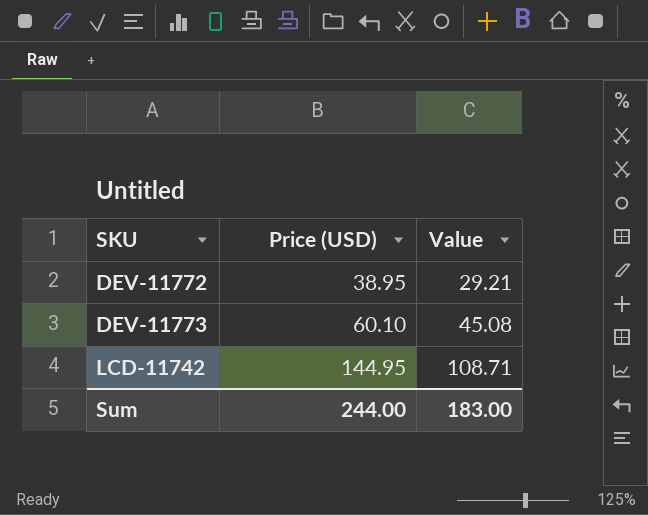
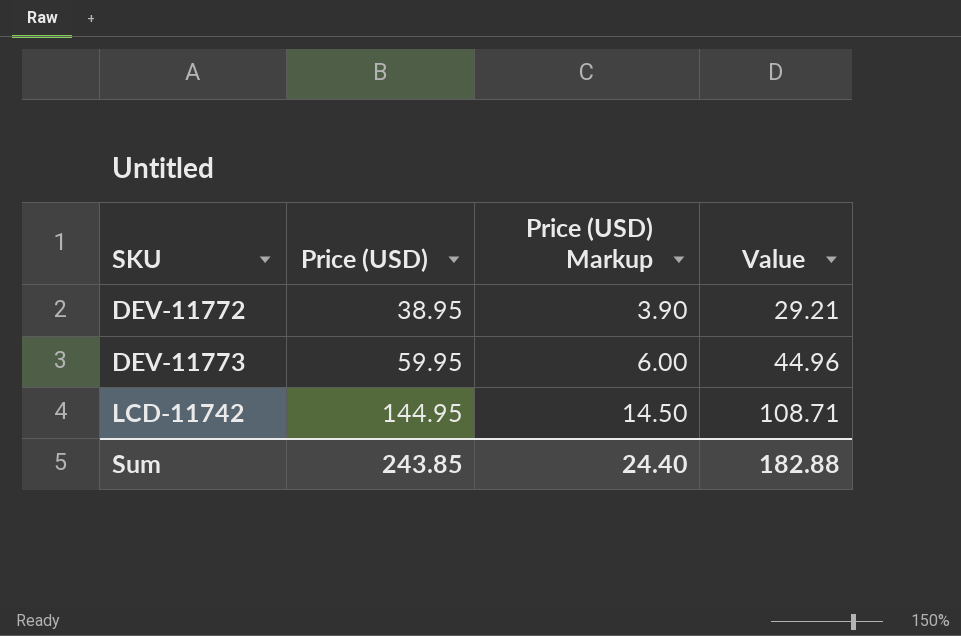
column Price (USD) Markup | formula: none -> [Price (USD)] * 0.1
DEV-11773 | Price (USD): 60.10 -> 59.95
DEV-11773 | Value: 45.08 -> 44.96
Sum | Price (USD): 244.00 -> 243.85
Sum | Value: 183.00 -> 182.88

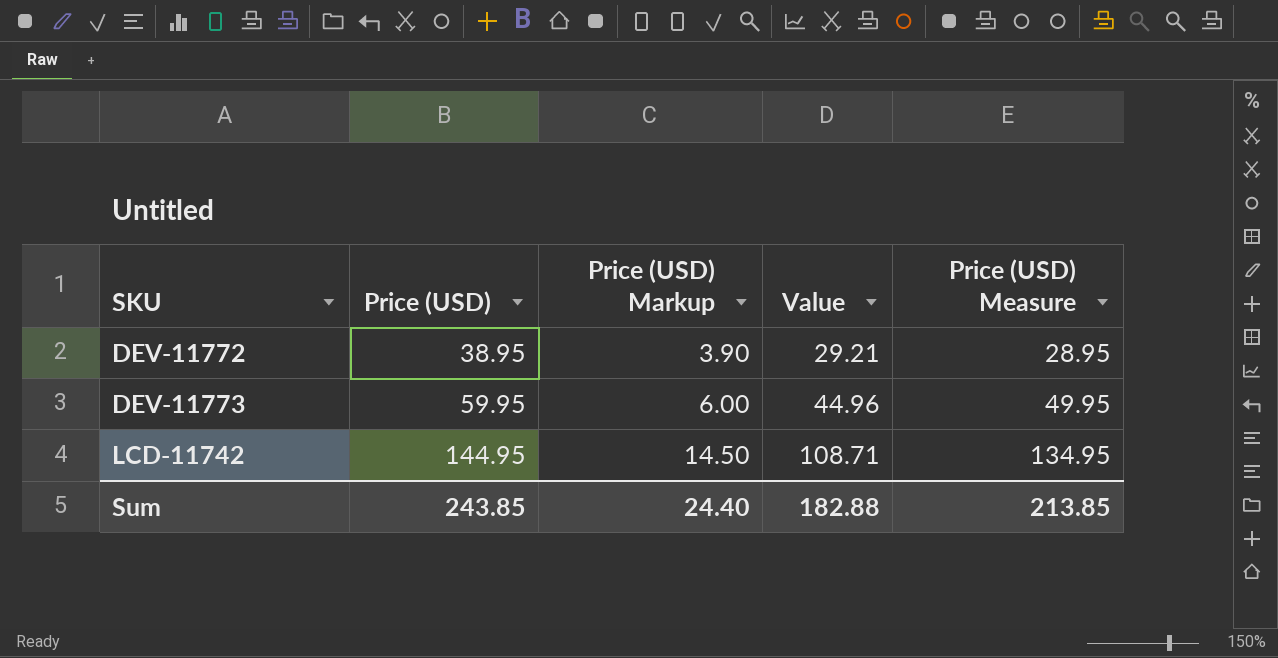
column Price (USD) Measure | formula: none -> [Price (USD)] - 10

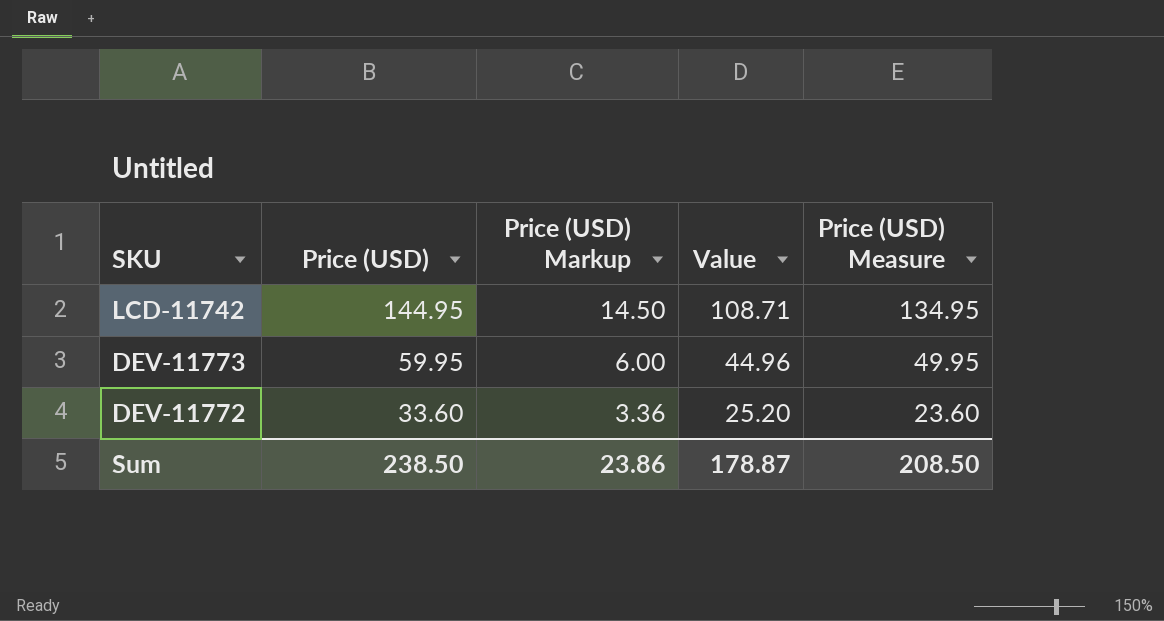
row order: SKU ascending -> SKU descending
DEV-11772 | Price (USD): 38.95 -> 33.60
DEV-11772 | Price (USD) Markup: 3.90 -> 3.36
DEV-11772 | Value: 29.21 -> 25.20
DEV-11772 | Price (USD) Measure: 28.95 -> 23.60
Sum | Price (USD): 243.85 -> 238.50
Sum | Price (USD) Markup: 24.40 -> 23.86
Sum | Value: 182.88 -> 178.87
Sum | Price (USD) Measure: 213.85 -> 208.50

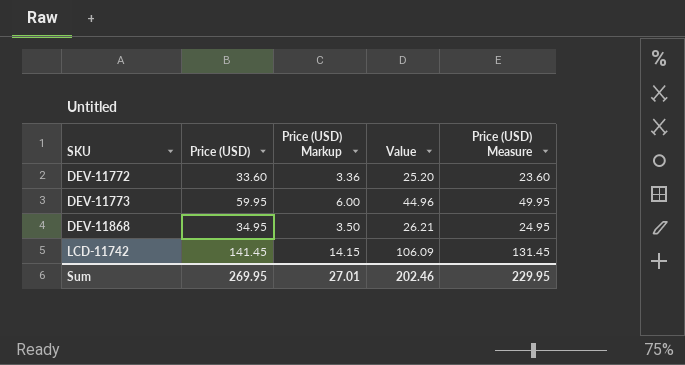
row order: SKU descending -> SKU ascending
row DEV-11868: none -> 34.95 | 3.50 | 26.21 | 24.95
LCD-11742 | Price (USD): 144.95 -> 141.45
LCD-11742 | Price (USD) Markup: 14.50 -> 14.15
LCD-11742 | Value: 108.71 -> 106.09
LCD-11742 | Price (USD) Measure: 134.95 -> 131.45
Sum | Price (USD): 238.50 -> 269.95
Sum | Price (USD) Markup: 23.86 -> 27.01
Sum | Value: 178.87 -> 202.46
Sum | Price (USD) Measure: 208.50 -> 229.95

